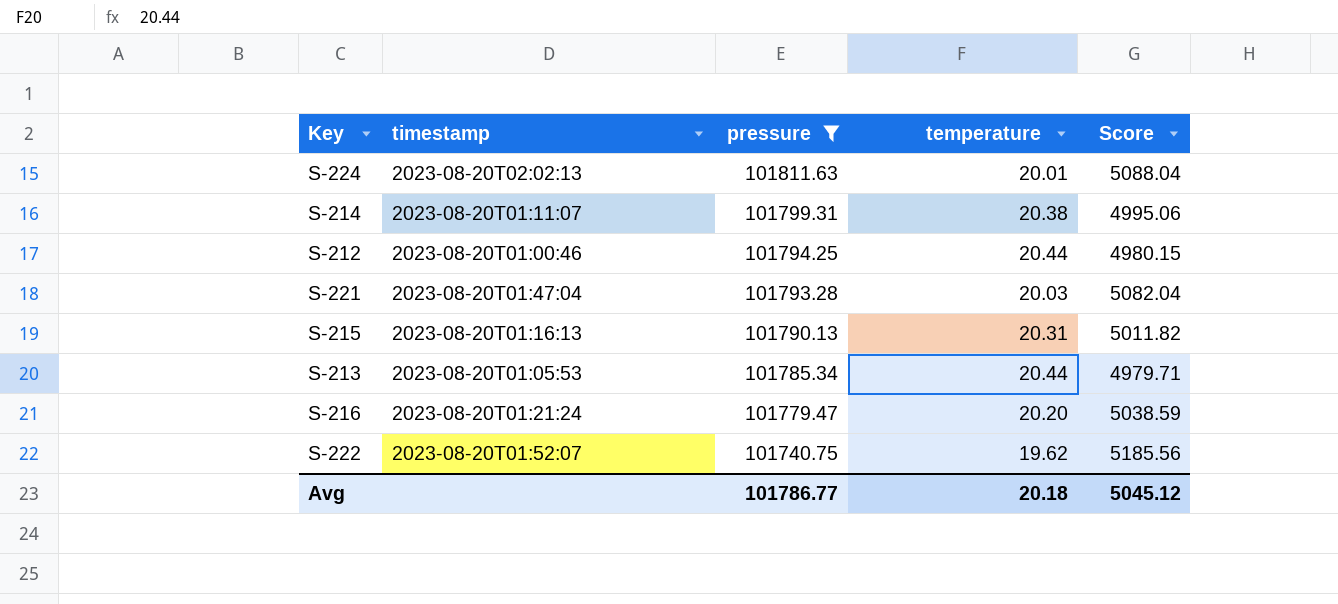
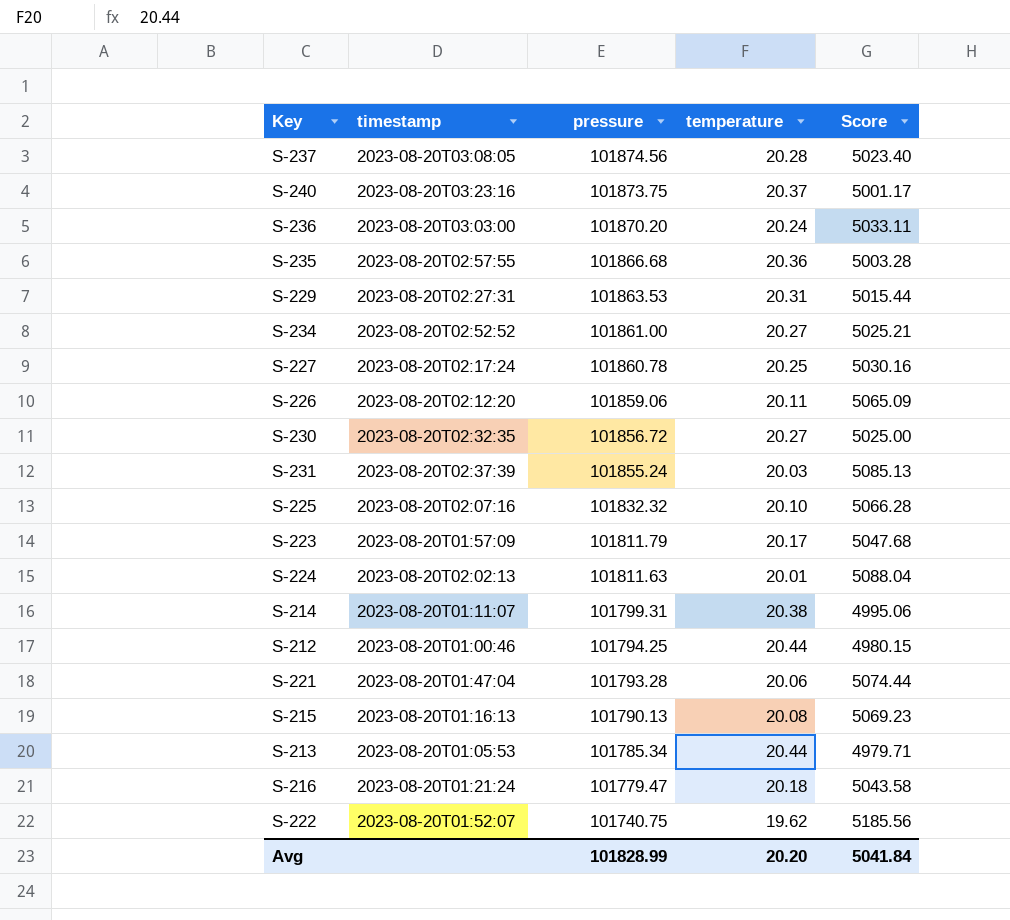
filter: pressure <= 101811.63 -> none
S-221 | temperature: 20.03 -> 20.06
S-221 | Score: 5082.04 -> 5074.44
S-215 | temperature: 20.31 -> 20.08
S-215 | Score: 5011.82 -> 5069.23
S-216 | temperature: 20.20 -> 20.18
S-216 | Score: 5038.59 -> 5043.58
Avg | pressure: 101786.77 -> 101828.99
Avg | temperature: 20.18 -> 20.20
Avg | Score: 5045.12 -> 5041.84

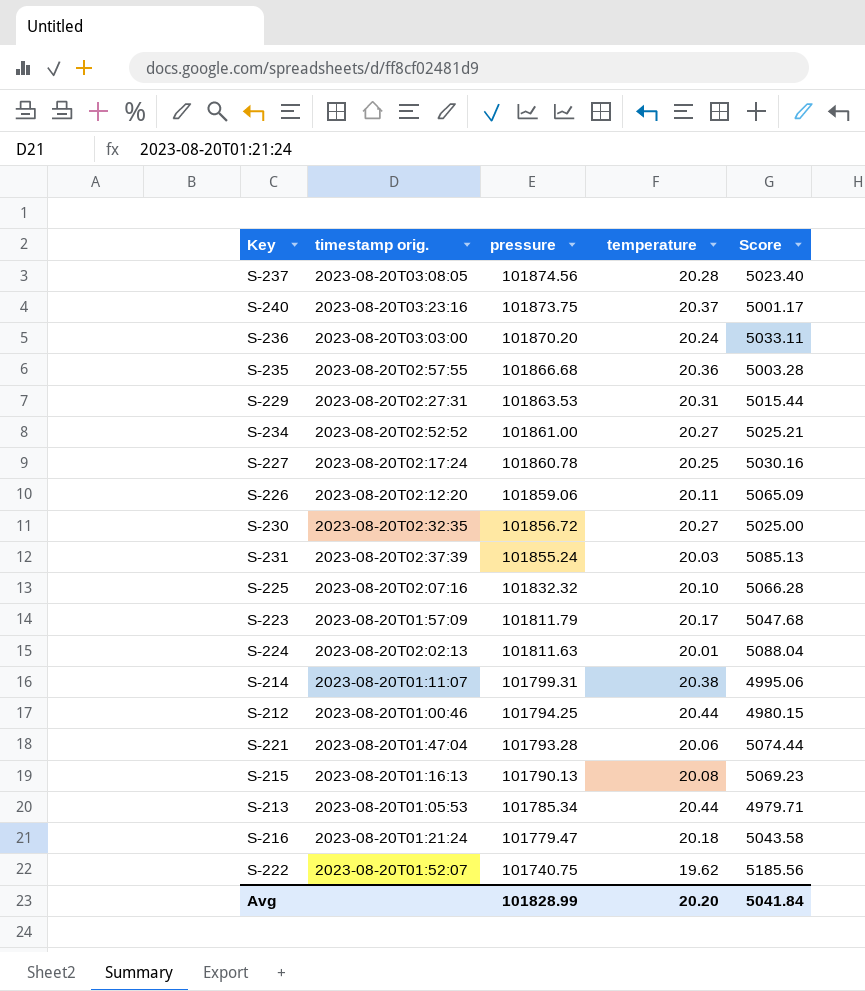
column name: timestamp -> timestamp orig.

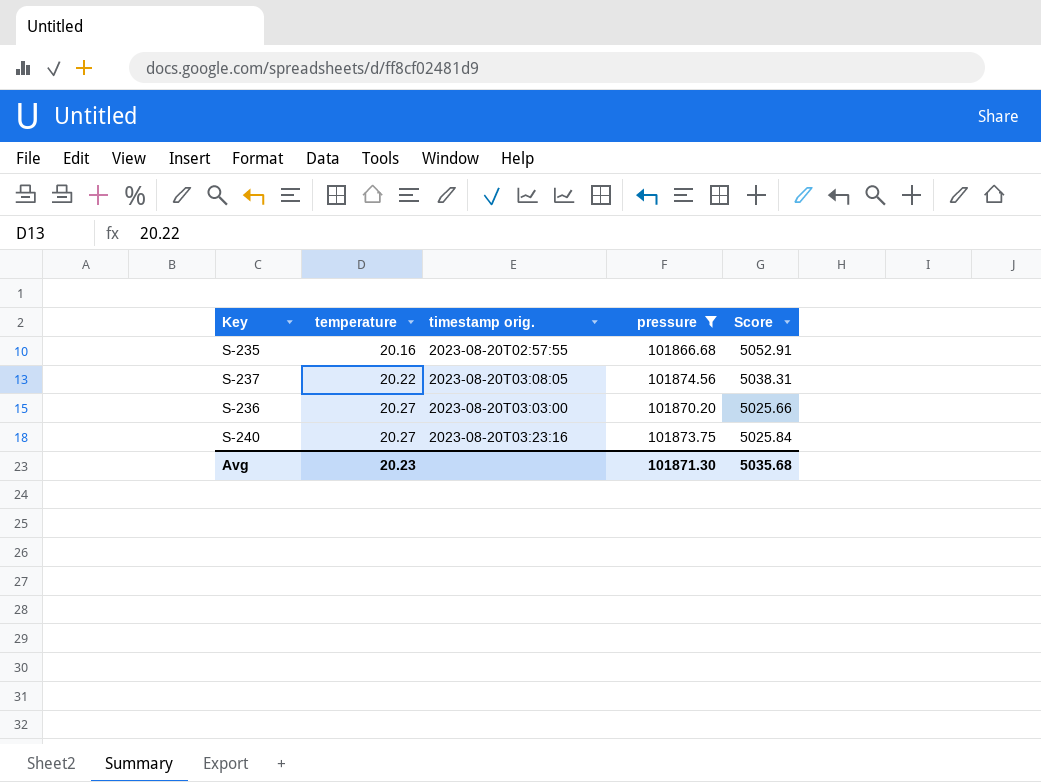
filter: none -> pressure >= 101866.68
row order: pressure descending -> temperature ascending
column temperature | position: 4 -> 2
S-235 | temperature: 20.36 -> 20.16
S-235 | Score: 5003.28 -> 5052.91
S-237 | temperature: 20.28 -> 20.22
S-237 | Score: 5023.40 -> 5038.31
S-236 | temperature: 20.24 -> 20.27
S-236 | Score: 5033.11 -> 5025.66
S-240 | temperature: 20.37 -> 20.27
S-240 | Score: 5001.17 -> 5025.84
Avg | temperature: 20.20 -> 20.23
Avg | pressure: 101828.99 -> 101871.30
Avg | Score: 5041.84 -> 5035.68

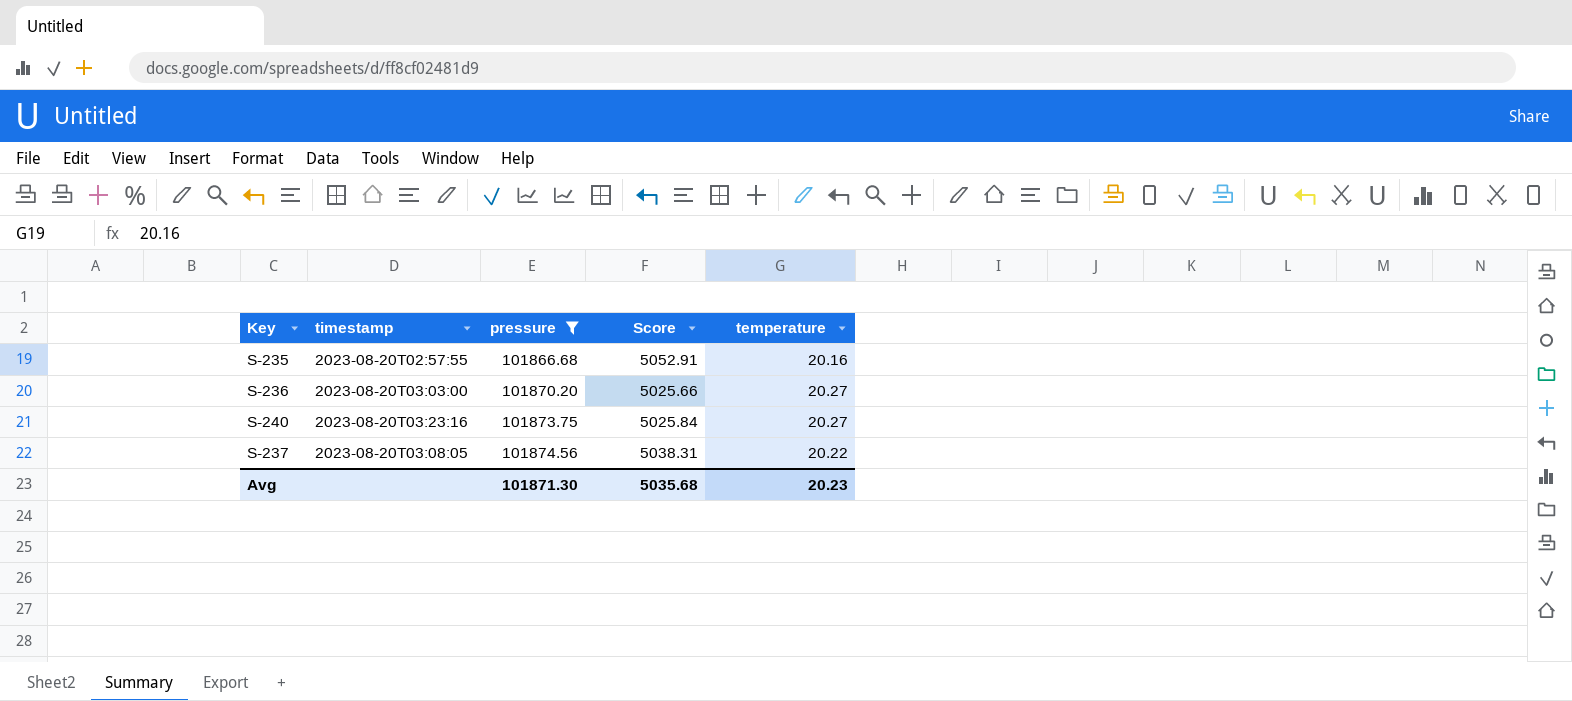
row order: temperature ascending -> pressure ascending
column name: timestamp orig. -> timestamp
column temperature | position: 2 -> 5

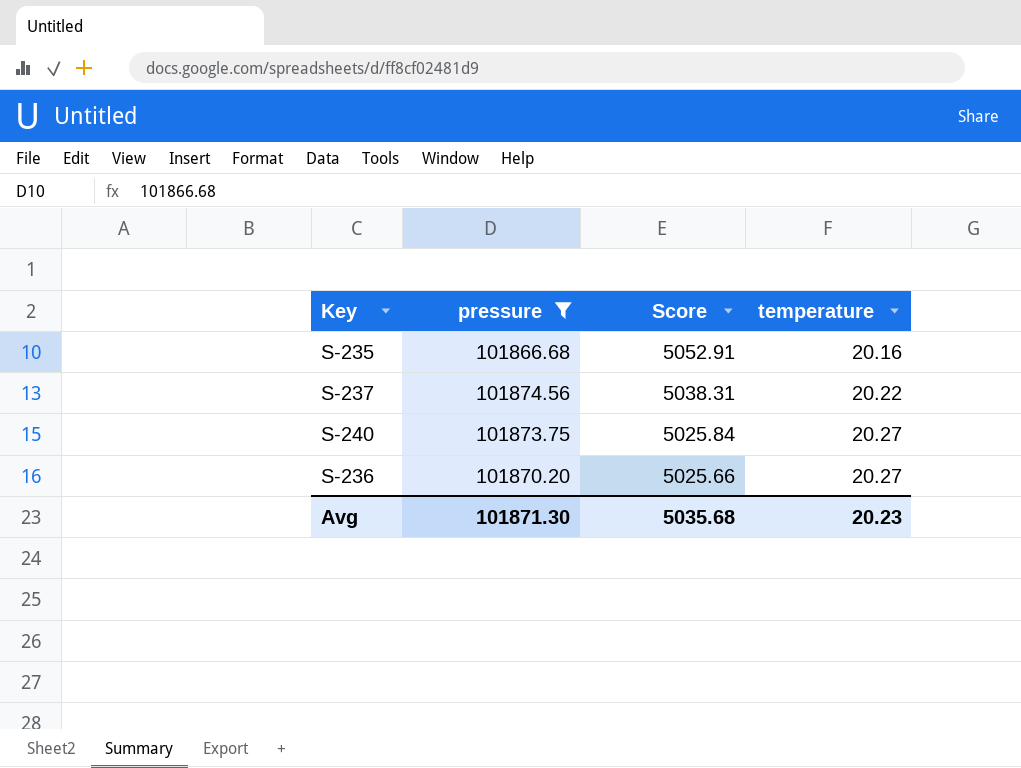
row order: pressure ascending -> Score descending
column timestamp | position: 2 -> none

